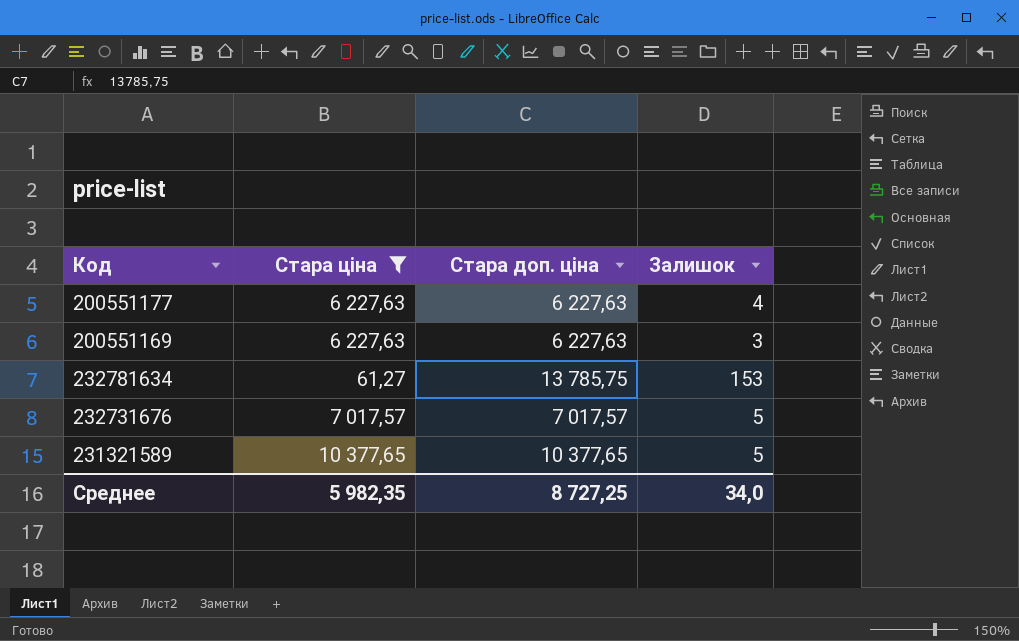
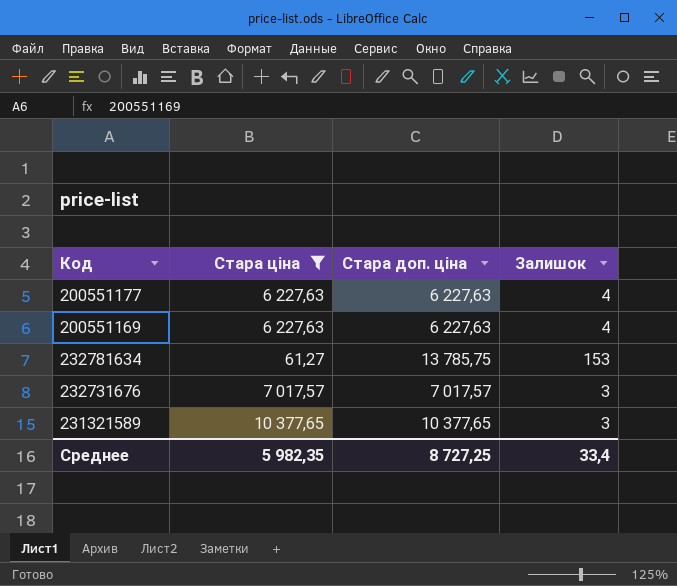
200551169 | Залишок: 3 -> 4
232731676 | Залишок: 5 -> 3
231321589 | Залишок: 5 -> 3
Среднее | Залишок: 34,0 -> 33,4

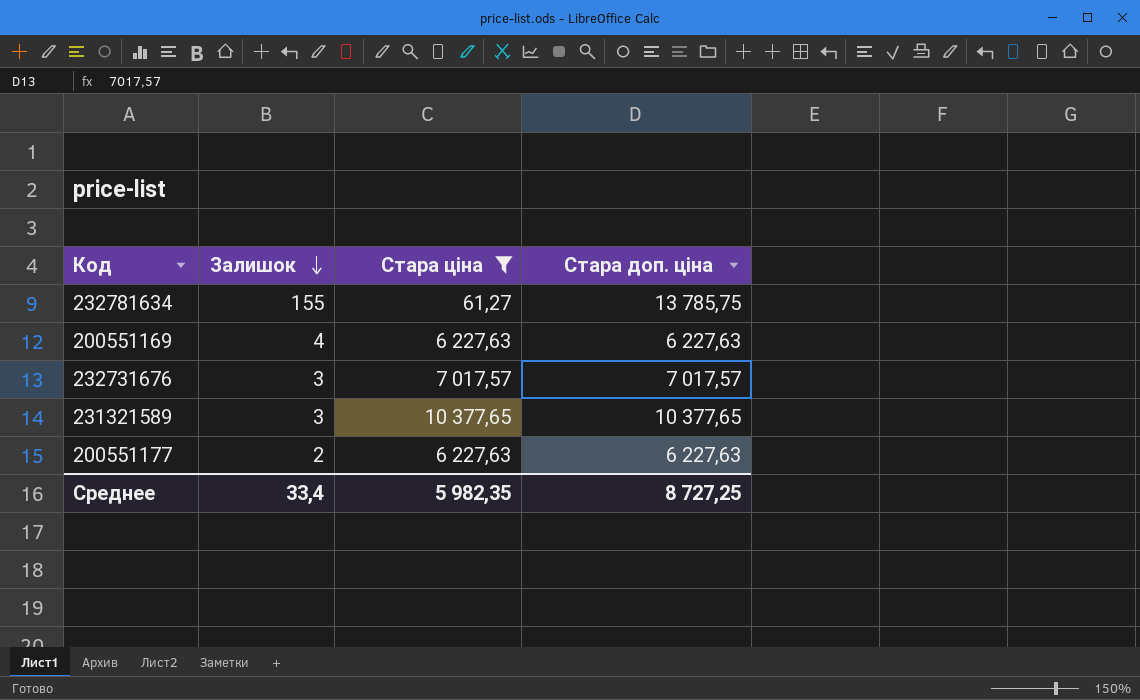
row order: none -> Залишок descending
column Залишок | position: 4 -> 2
232781634 | Залишок: 153 -> 155
200551177 | Залишок: 4 -> 2

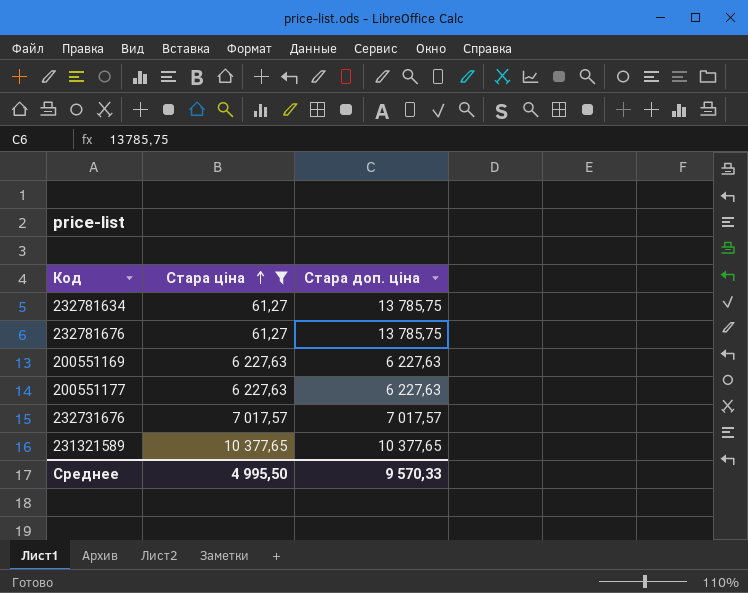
row order: Залишок descending -> Стара ціна ascending
column Залишок | position: 2 -> none
row 232781676: none -> 61,27 | 13 785,75
Среднее | Стара ціна: 5 982,35 -> 4 995,50
Среднее | Стара доп. ціна: 8 727,25 -> 9 570,33

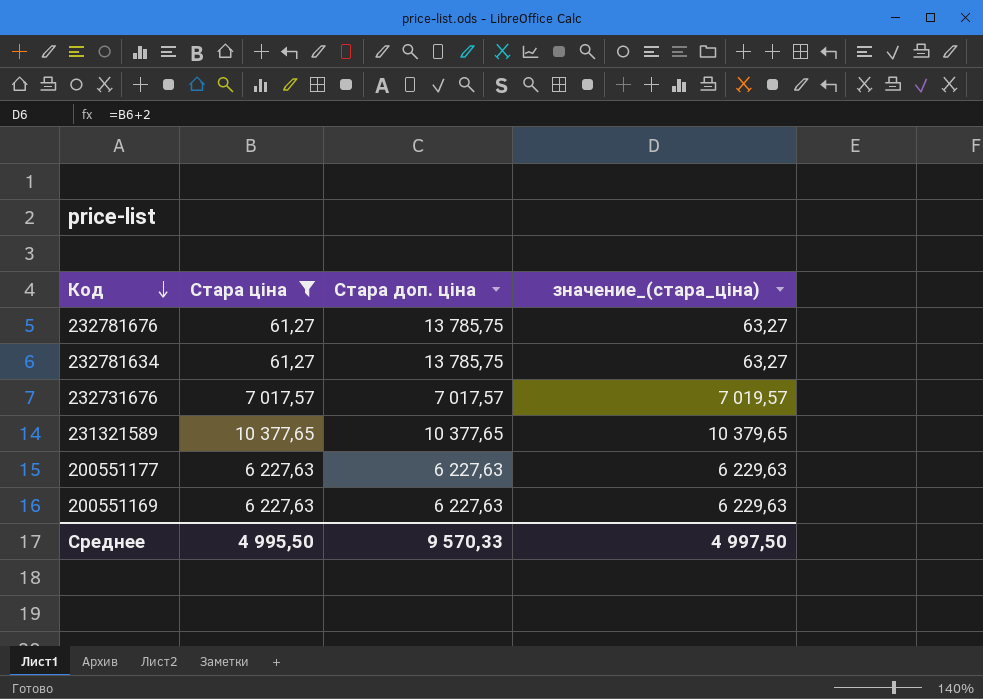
row order: Стара ціна ascending -> Код descending
column значение_(стара_ціна) | formula: none -> [Стара ціна] + 2

